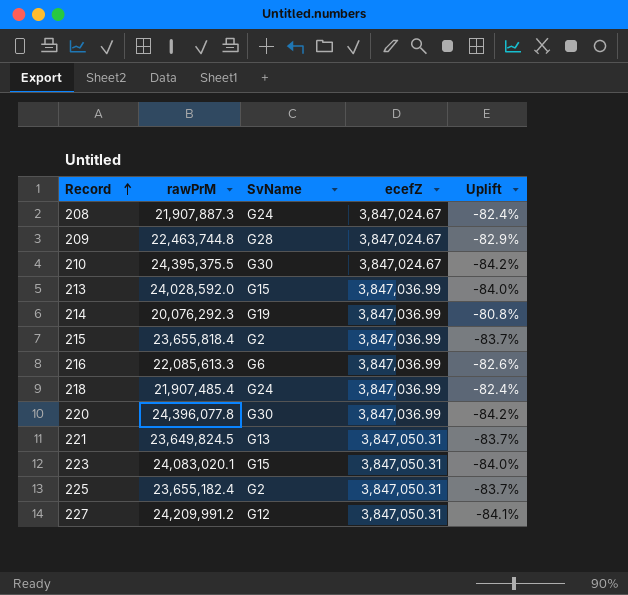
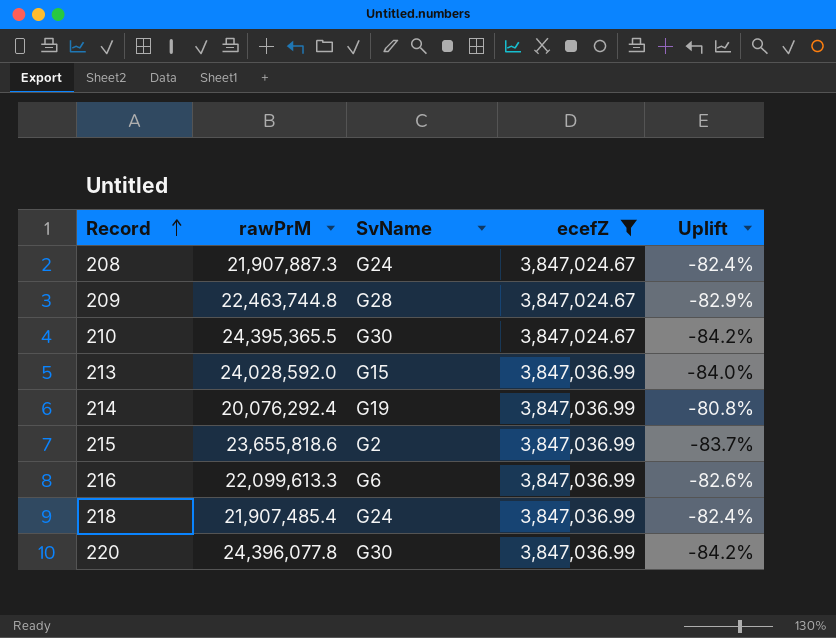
filter: none -> ecefZ != 3,847,050.31
210 | rawPrM: 24,395,375.5 -> 24,395,365.5
214 | rawPrM: 20,076,292.3 -> 20,076,292.4
215 | rawPrM: 23,655,818.4 -> 23,655,818.6
216 | rawPrM: 22,085,613.3 -> 22,099,613.3

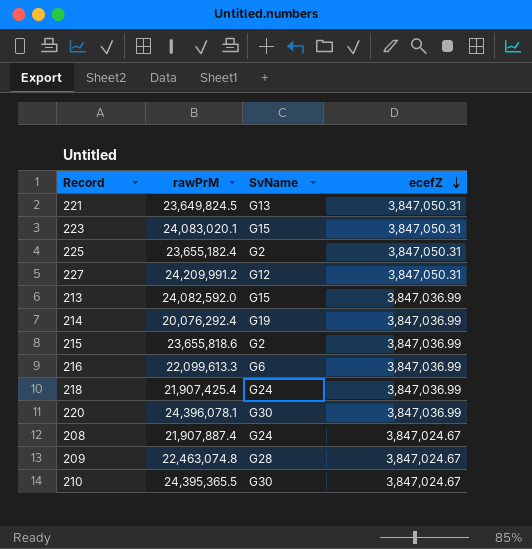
filter: ecefZ != 3,847,050.31 -> none
row order: Record ascending -> ecefZ descending
column Uplift | formula: ([ecefZ] - [rawPrM]) / [rawPrM] -> none
213 | rawPrM: 24,028,592.0 -> 24,082,592.0
218 | rawPrM: 21,907,485.4 -> 21,907,425.4
220 | rawPrM: 24,396,077.8 -> 24,396,078.1
208 | rawPrM: 21,907,887.3 -> 21,907,887.4
209 | rawPrM: 22,463,744.8 -> 22,463,074.8

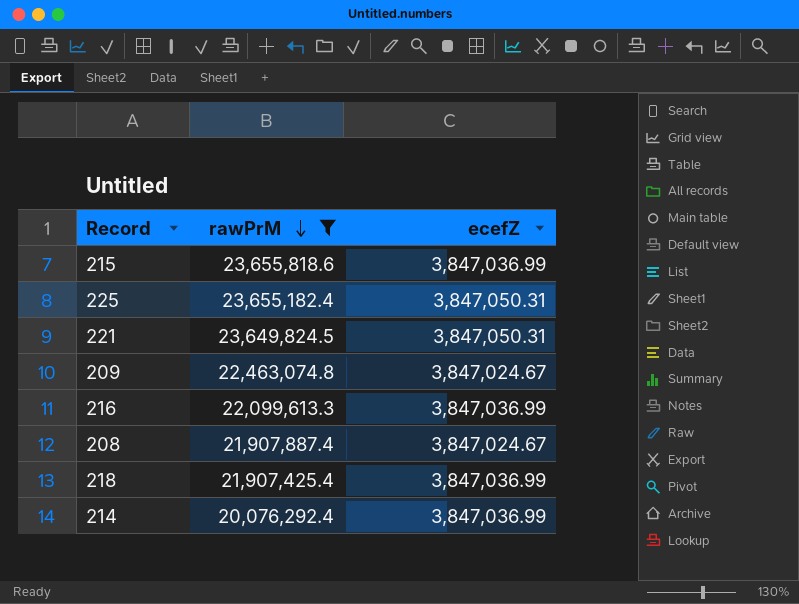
filter: none -> rawPrM <= 23,655,818.6
row order: ecefZ descending -> rawPrM descending
column SvName | position: 3 -> none

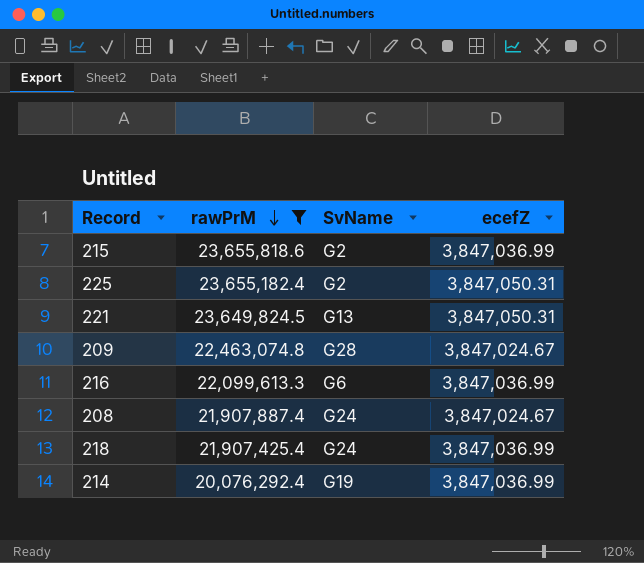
column SvName | position: none -> 3

